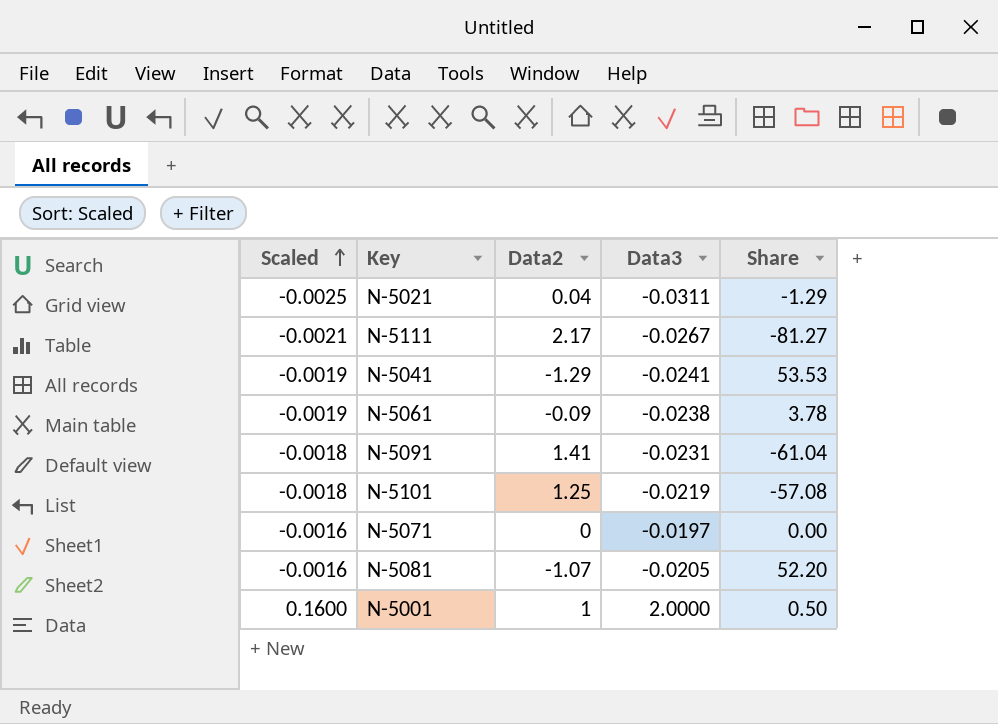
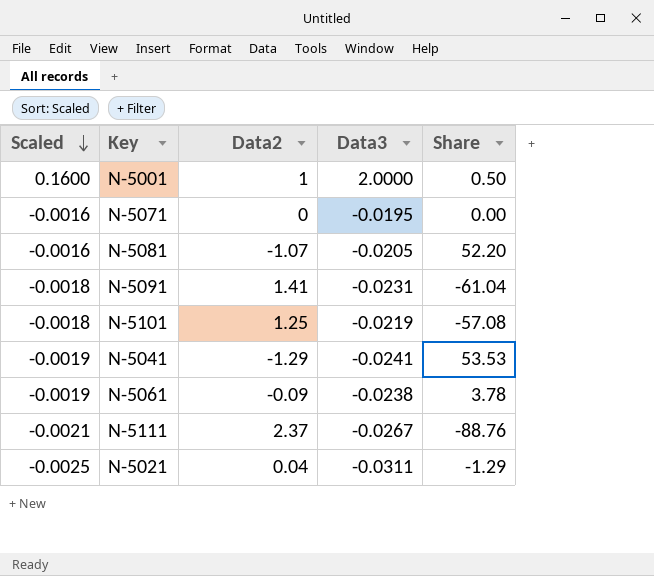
row order: Scaled ascending -> Scaled descending
N-5071 | Data3: -0.0197 -> -0.0195
N-5111 | Data2: 2.17 -> 2.37
N-5111 | Share: -81.27 -> -88.76

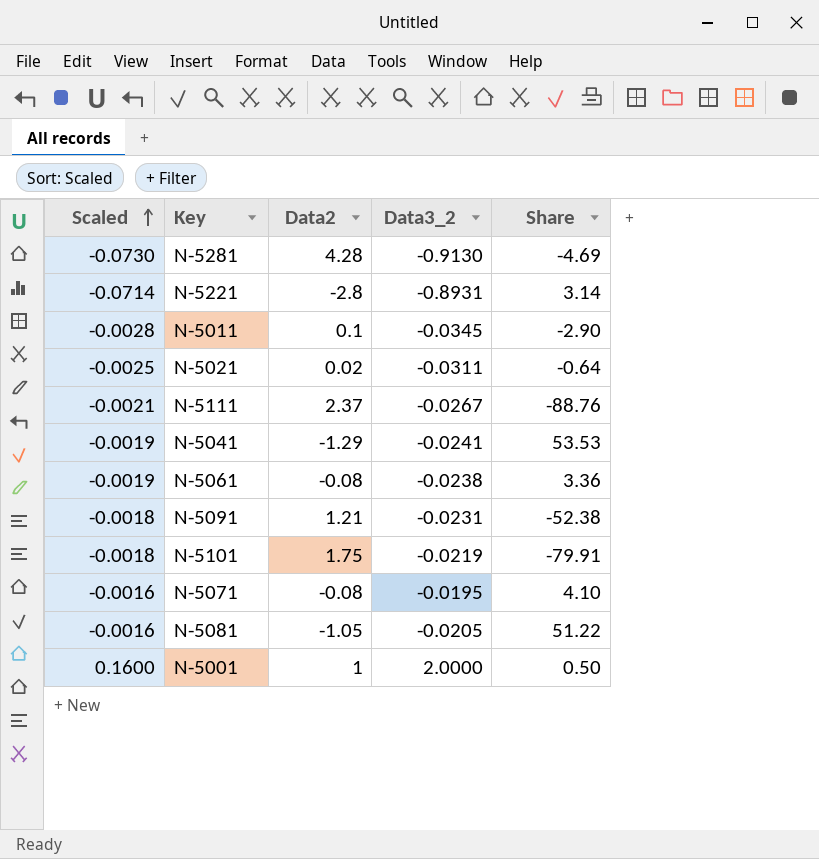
row order: Scaled descending -> Scaled ascending
column name: Data3 -> Data3_2
row N-5281: none -> -0.0730 | 4.28 | -0.9130 | -4.69
row N-5221: none -> -0.0714 | -2.8 | -0.8931 | 3.14
row N-5011: none -> -0.0028 | 0.1 | -0.0345 | -2.90
N-5021 | Data2: 0.04 -> 0.02
N-5021 | Share: -1.29 -> -0.64
N-5061 | Data2: -0.09 -> -0.08
N-5061 | Share: 3.78 -> 3.36
N-5091 | Data2: 1.41 -> 1.21
N-5091 | Share: -61.04 -> -52.38
N-5101 | Data2: 1.25 -> 1.75
N-5101 | Share: -57.08 -> -79.91
N-5071 | Data2: 0 -> -0.08
N-5071 | Share: 0.00 -> 4.10
N-5081 | Data2: -1.07 -> -1.05
N-5081 | Share: 52.20 -> 51.22

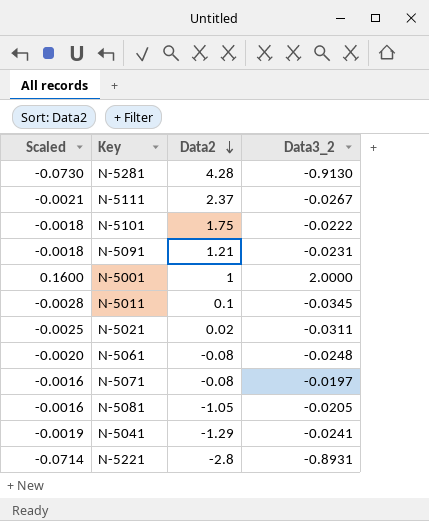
row order: Scaled ascending -> Data2 descending
column Share | formula: [Data2] / [Data3_2] -> none
N-5101 | Data3_2: -0.0219 -> -0.0222
N-5061 | Scaled: -0.0019 -> -0.0020
N-5061 | Data3_2: -0.0238 -> -0.0248
N-5071 | Data3_2: -0.0195 -> -0.0197

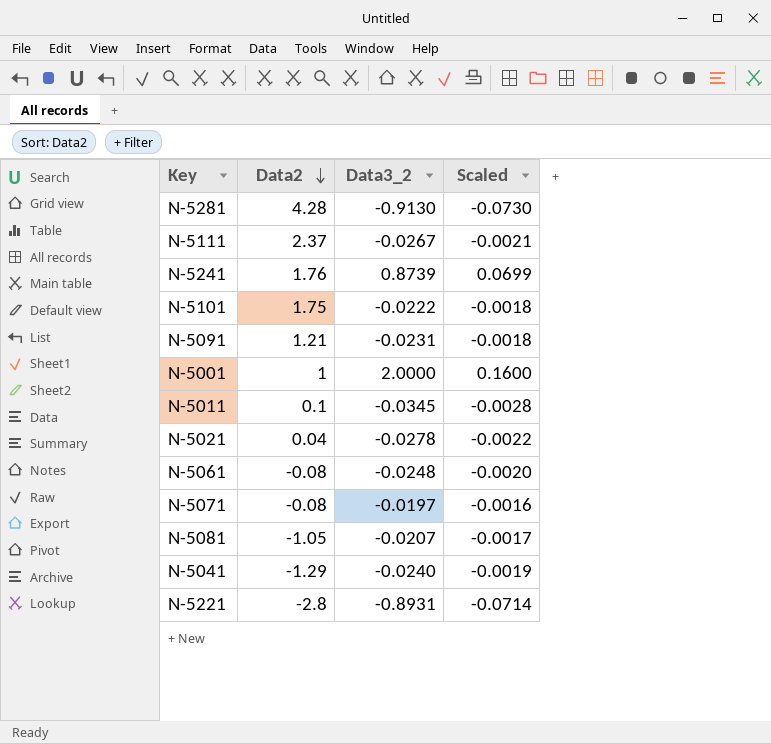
column Scaled | position: 1 -> 4
row N-5241: none -> 1.76 | 0.8739 | 0.0699
N-5021 | Data2: 0.02 -> 0.04
N-5021 | Data3_2: -0.0311 -> -0.0278
N-5021 | Scaled: -0.0025 -> -0.0022
N-5081 | Data3_2: -0.0205 -> -0.0207
N-5081 | Scaled: -0.0016 -> -0.0017
N-5041 | Data3_2: -0.0241 -> -0.0240

